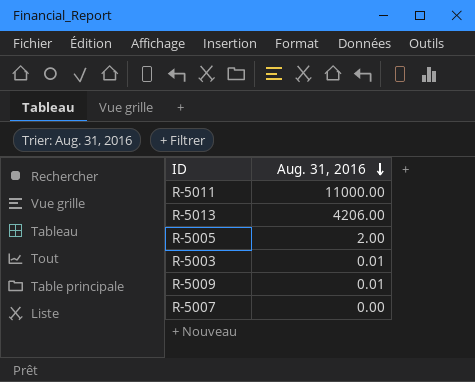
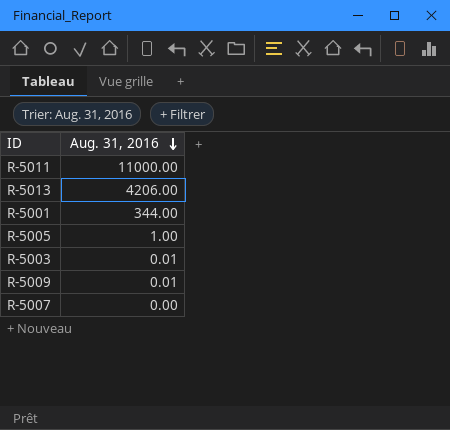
row R-5001: none -> 344.00
R-5005 | Aug. 31, 2016: 2.00 -> 1.00

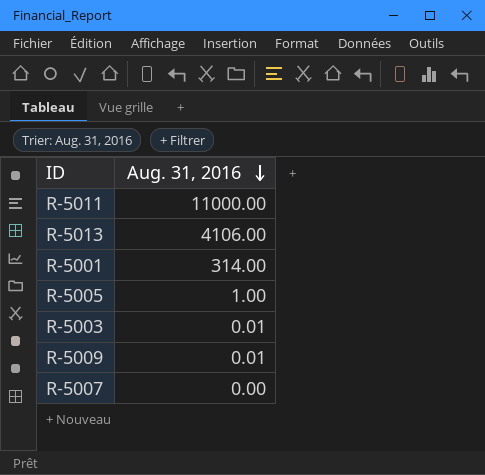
R-5013 | Aug. 31, 2016: 4206.00 -> 4106.00
R-5001 | Aug. 31, 2016: 344.00 -> 314.00

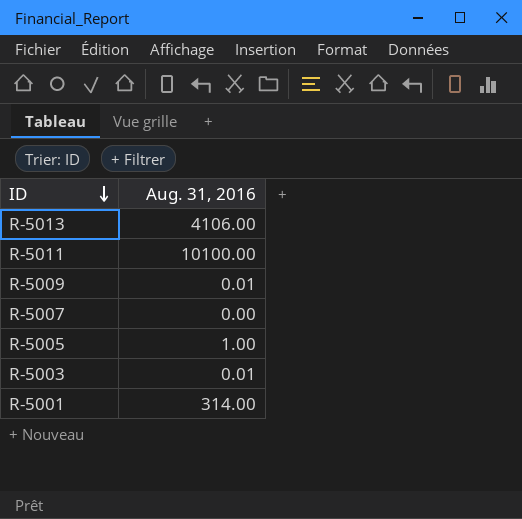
row order: Aug. 31, 2016 descending -> ID descending
R-5011 | Aug. 31, 2016: 11000.00 -> 10100.00

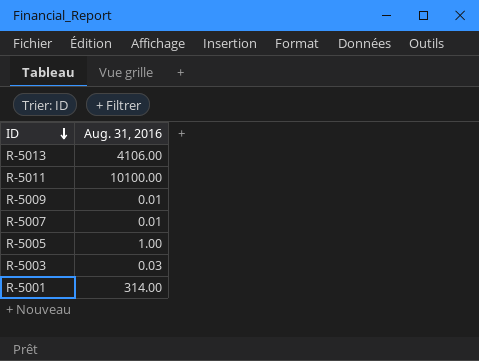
R-5007 | Aug. 31, 2016: 0.00 -> 0.01
R-5003 | Aug. 31, 2016: 0.01 -> 0.03

